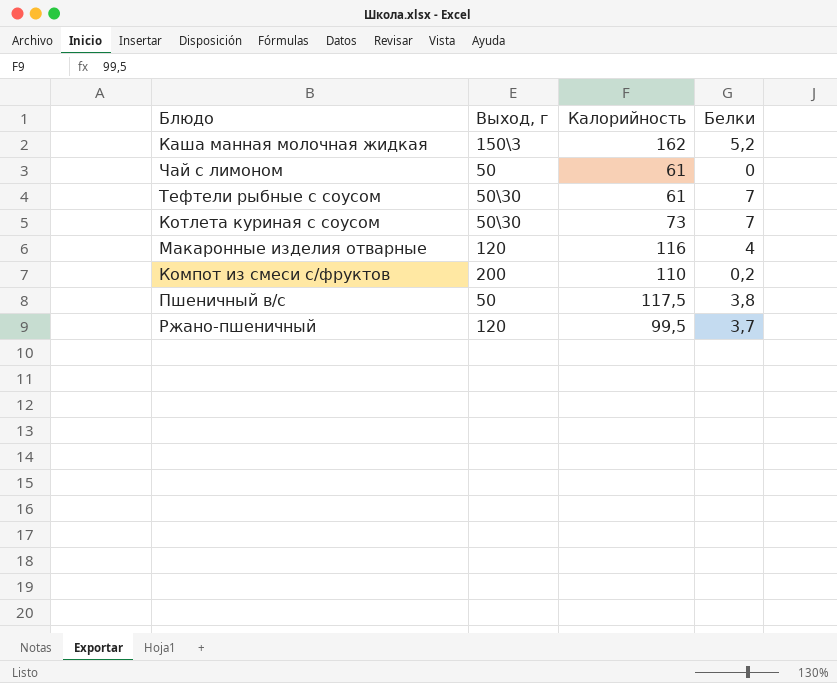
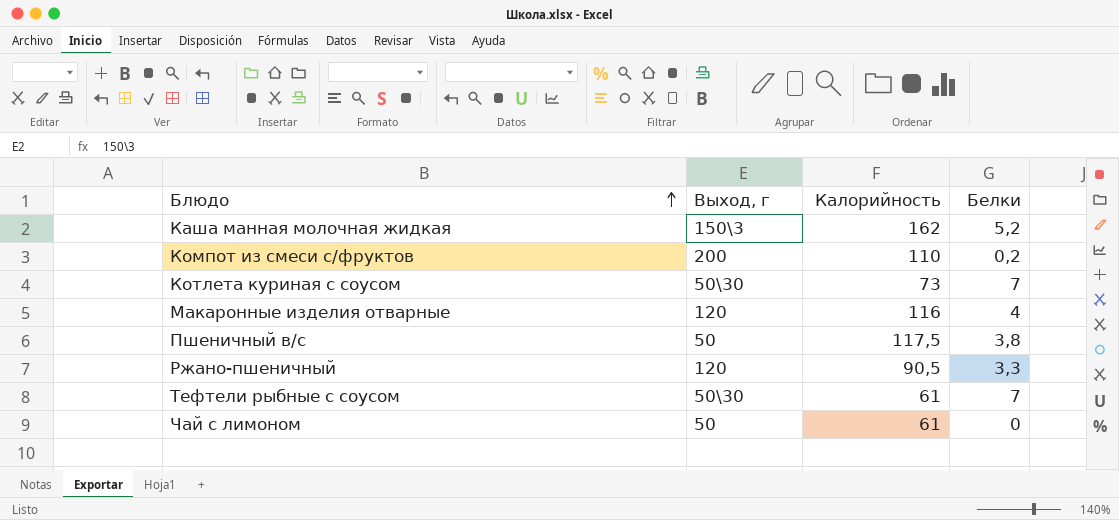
row order: none -> Блюдо ascending
Ржано-пшеничный | Калорийность: 99,5 -> 90,5
Ржано-пшеничный | Белки: 3,7 -> 3,3

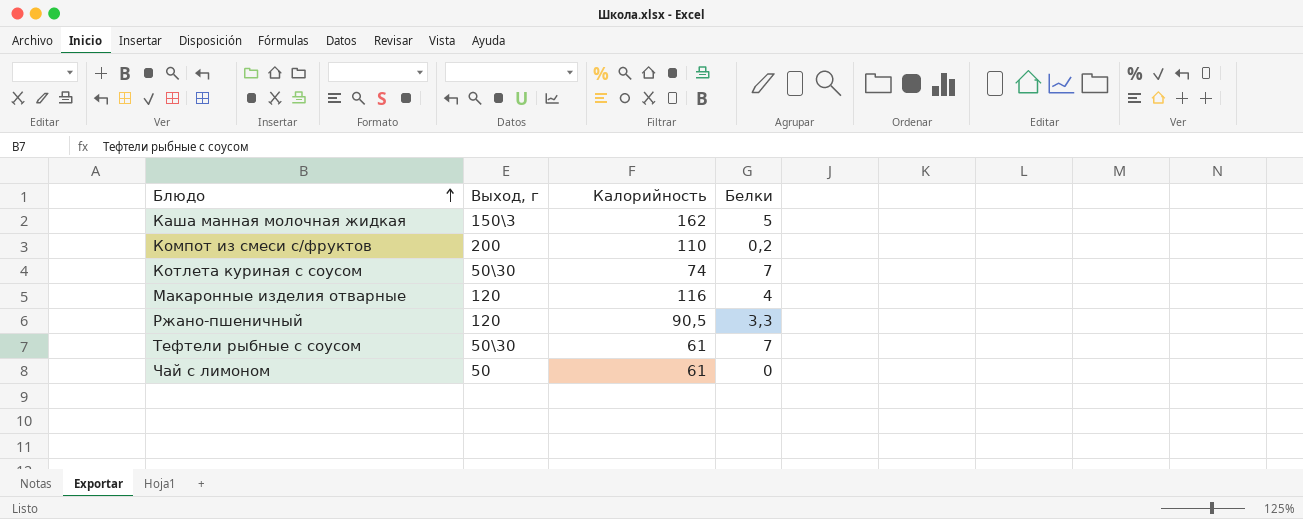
row Пшеничный в/с: 50 | 117,5 | 3,8 -> none
Каша манная молочная жидкая | Белки: 5,2 -> 5
Котлета куриная с соусом | Калорийность: 73 -> 74

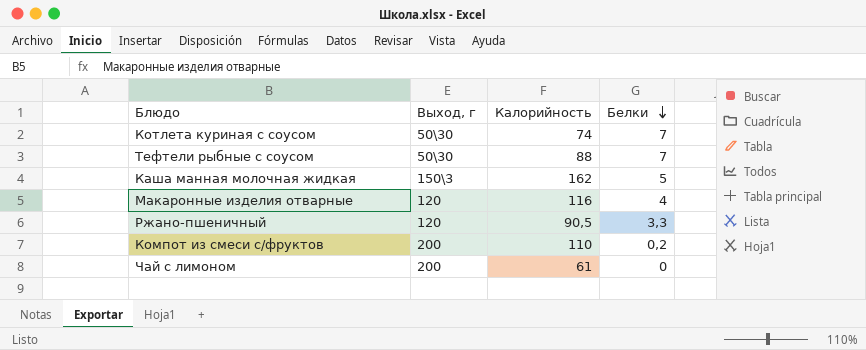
row order: Блюдо ascending -> Белки descending
Тефтели рыбные с соусом | Калорийность: 61 -> 88
Чай с лимоном | Выход, г: 50 -> 200

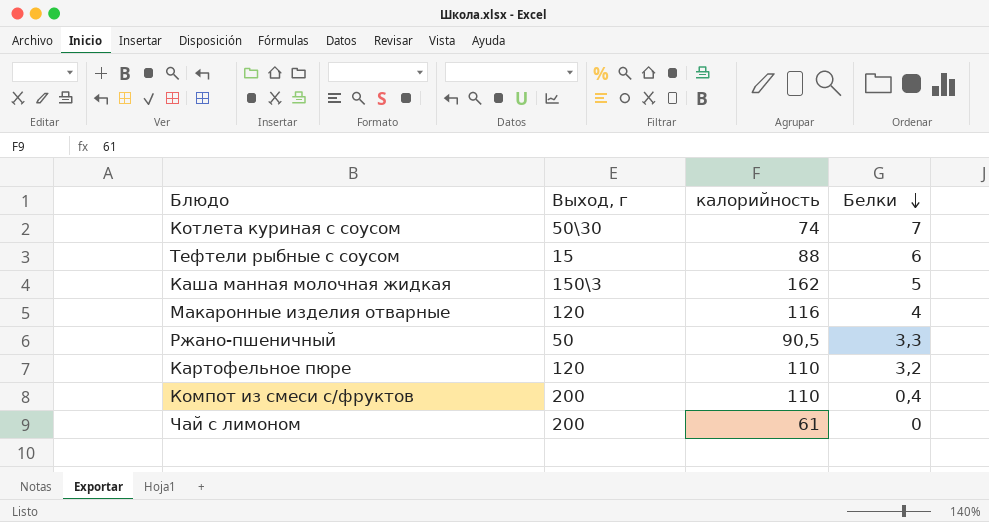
column name: Калорийность -> калорийность
Тефтели рыбные с соусом | Выход, г: 50\30 -> 15
Тефтели рыбные с соусом | Белки: 7 -> 6
Ржано-пшеничный | Выход, г: 120 -> 50
row Картофельное пюре: none -> 120 | 110 | 3,2
Компот из смеси с/фруктов | Белки: 0,2 -> 0,4

